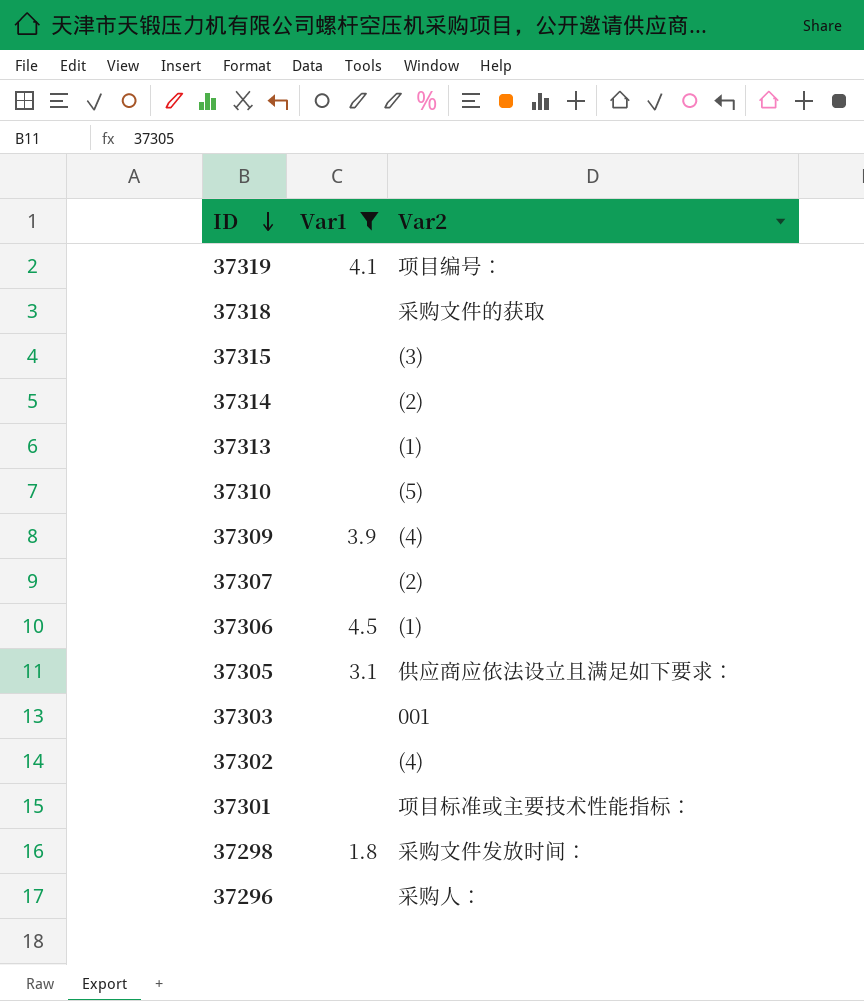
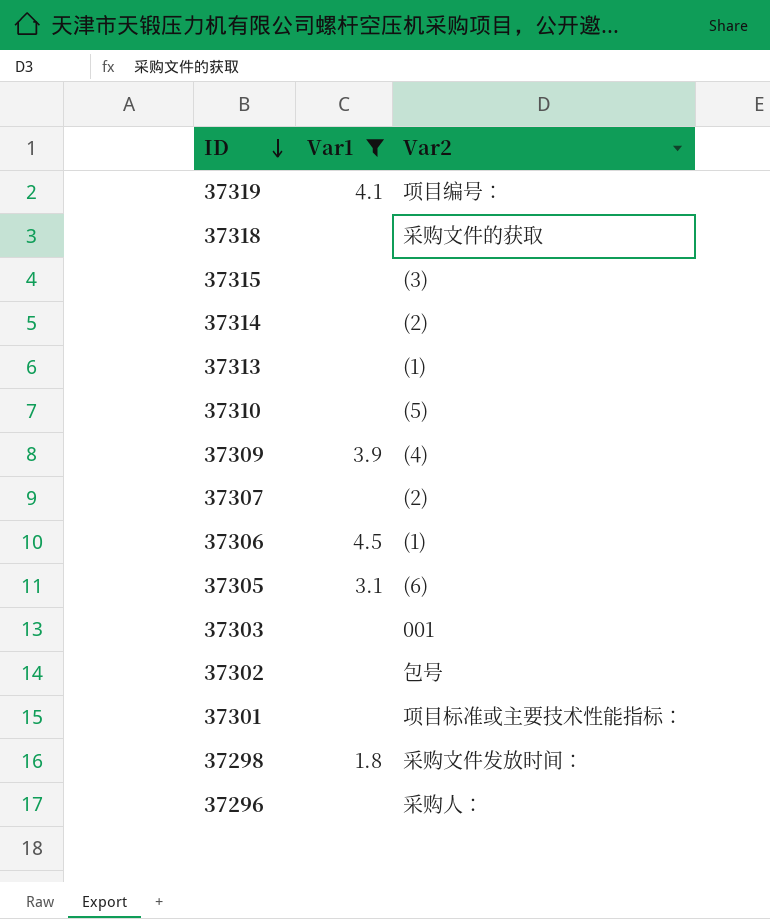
37305 | Var2: 供应商应依法设立且满足如下要求： -> (6)
37302 | Var2: (4) -> 包号

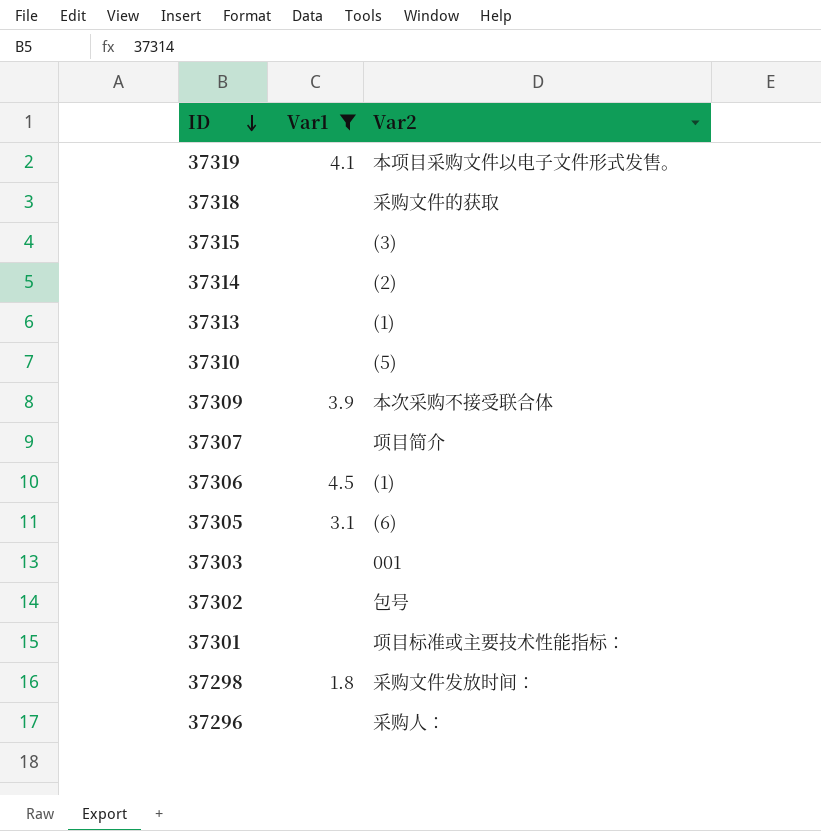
37319 | Var2: 项目编号： -> 本项目采购文件以电子文件形式发售。
37309 | Var2: (4) -> 本次采购不接受联合体
37307 | Var2: (2) -> 项目简介

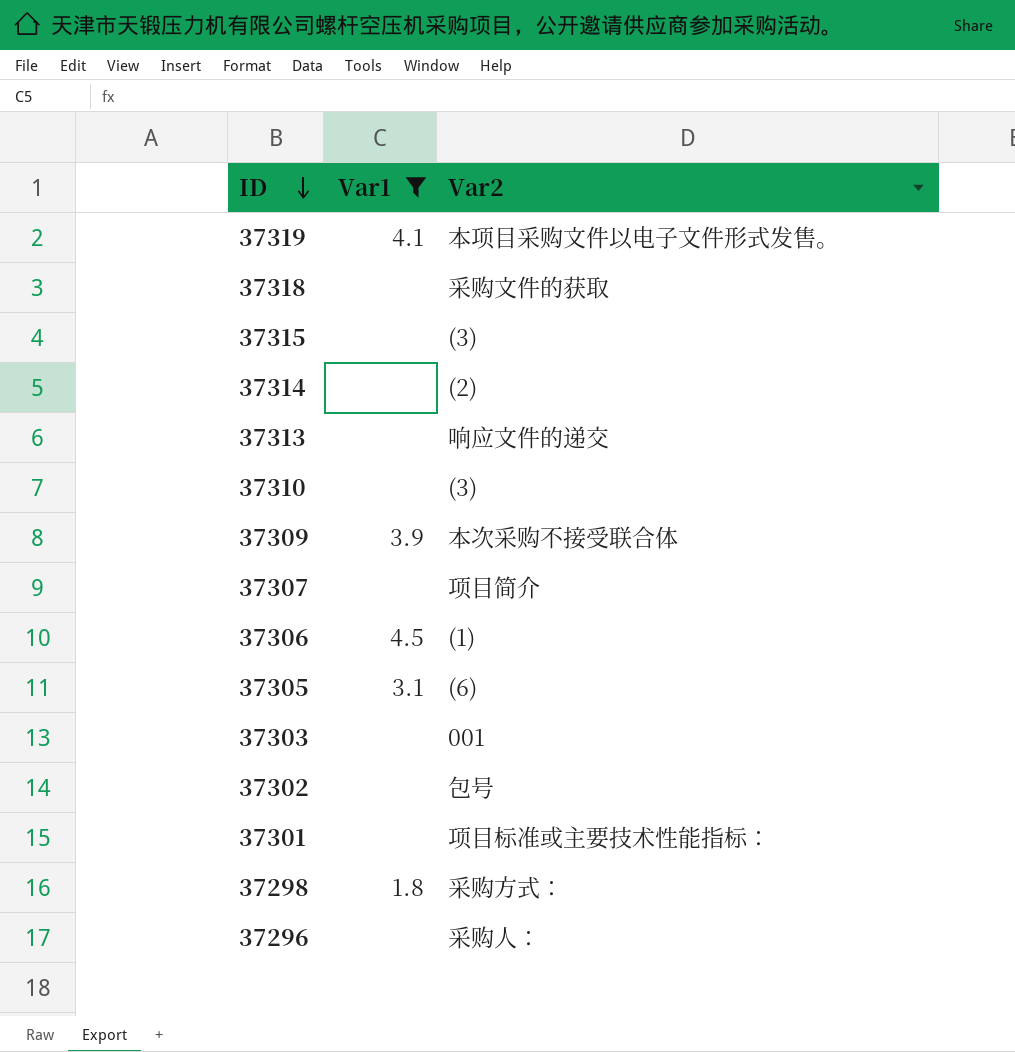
37313 | Var2: (1) -> 响应文件的递交
37310 | Var2: (5) -> (3)
37298 | Var2: 采购文件发放时间： -> 采购方式：

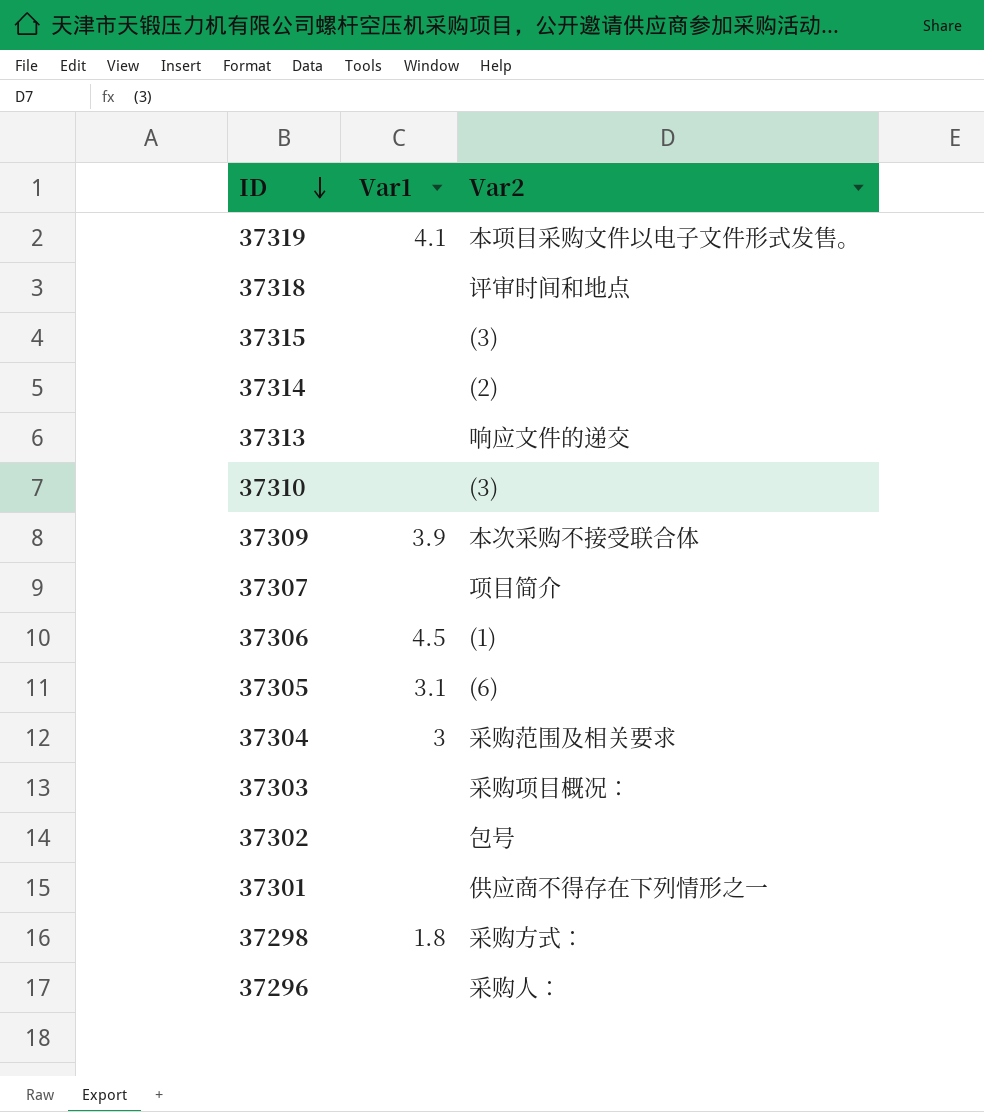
filter: Var1 != 3 -> none
37318 | Var2: 采购文件的获取 -> 评审时间和地点
37303 | Var2: 001 -> 采购项目概况：
37301 | Var2: 项目标准或主要技术性能指标： -> 供应商不得存在下列情形之一

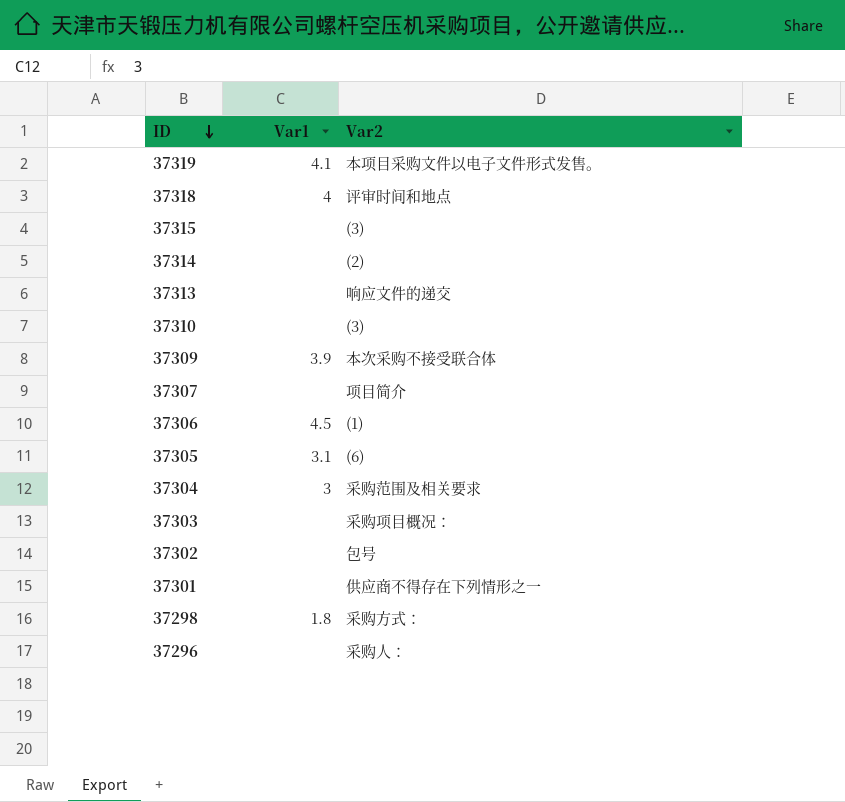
37318 | Var1: none -> 4

